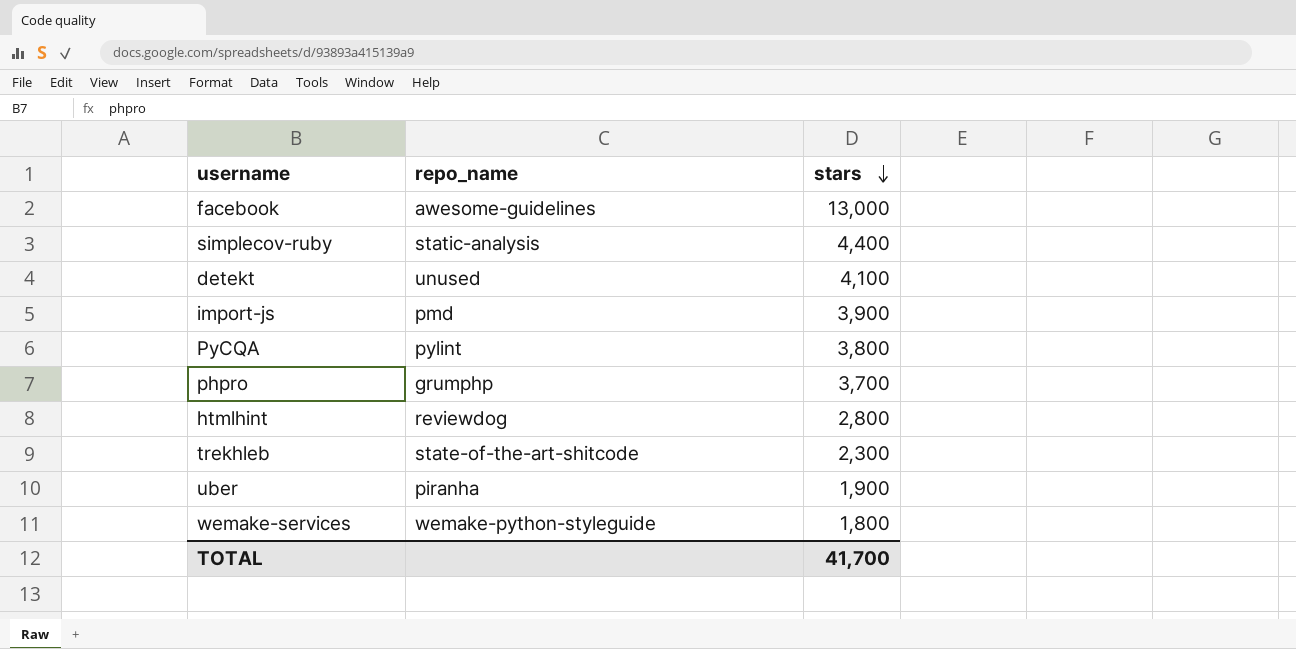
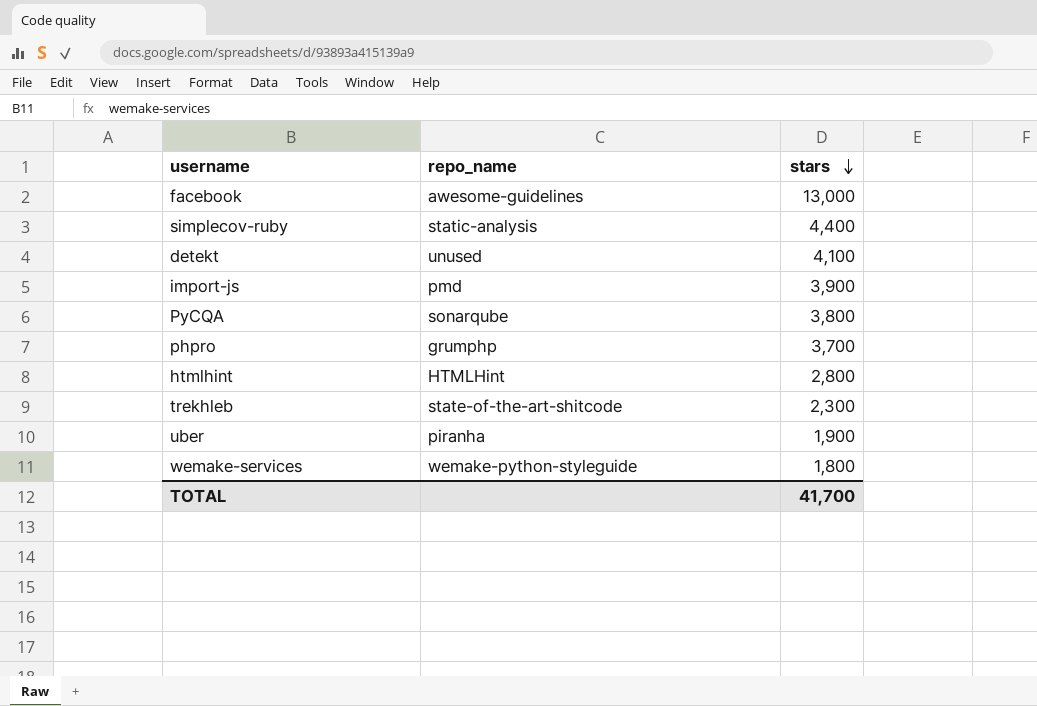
PyCQA | repo_name: pylint -> sonarqube
htmlhint | repo_name: reviewdog -> HTMLHint

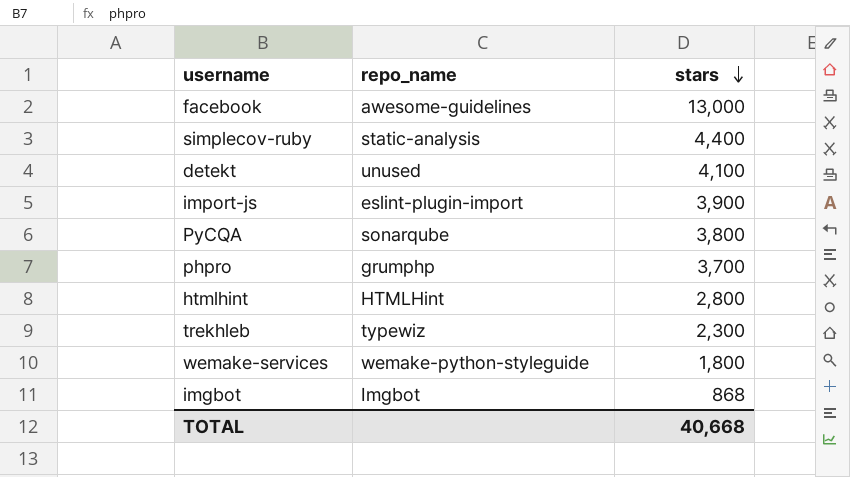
row uber: piranha | 1,900 -> none
import-js | repo_name: pmd -> eslint-plugin-import
trekhleb | repo_name: state-of-the-art-shitcode -> typewiz
row imgbot: none -> Imgbot | 868
TOTAL | stars: 41,700 -> 40,668

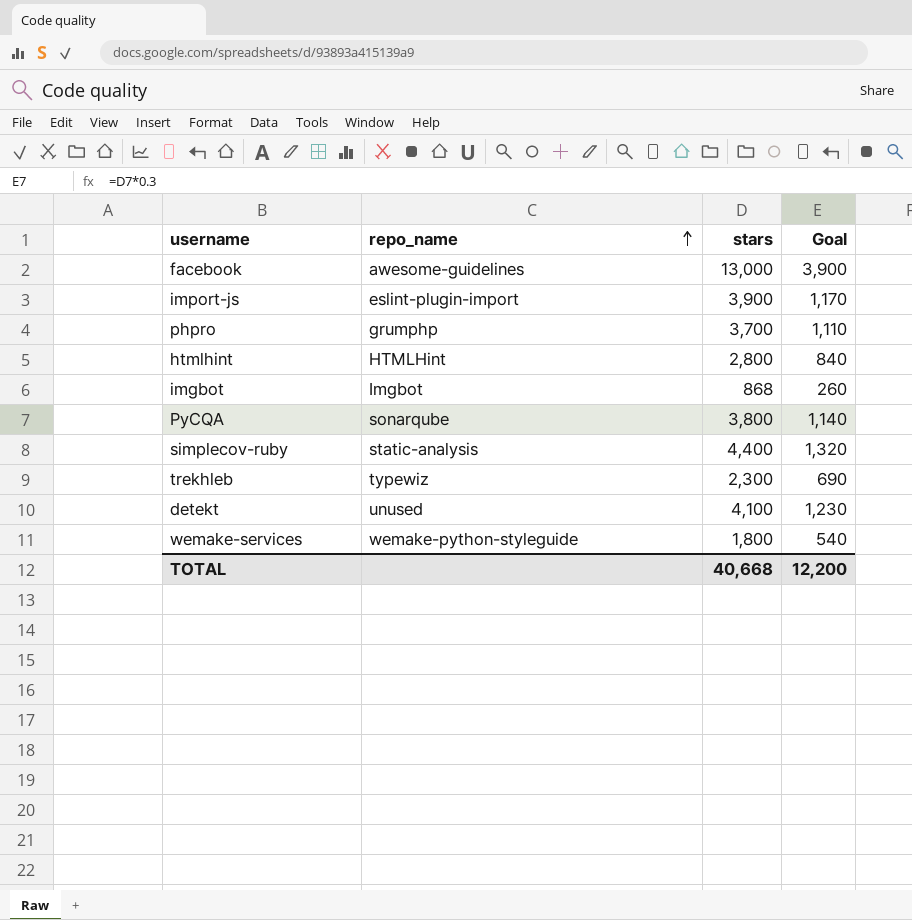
row order: stars descending -> repo_name ascending
column Goal | formula: none -> [stars] * 0.3

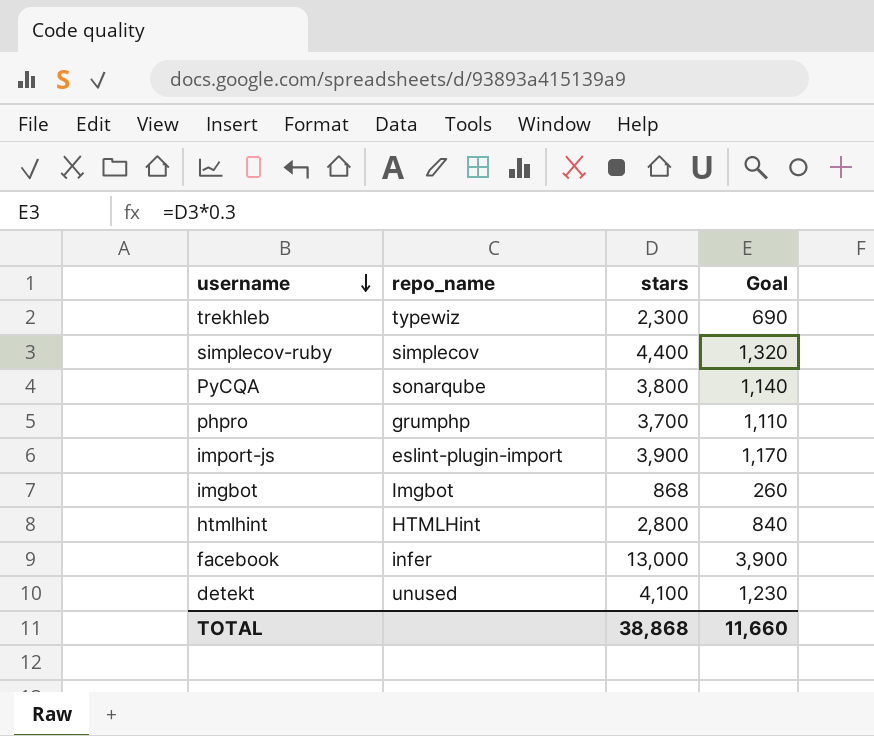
row order: repo_name ascending -> username descending
row wemake-services: wemake-python-styleguide | 1,800 | 540 -> none
simplecov-ruby | repo_name: static-analysis -> simplecov
facebook | repo_name: awesome-guidelines -> infer
TOTAL | stars: 40,668 -> 38,868
TOTAL | Goal: 12,200 -> 11,660

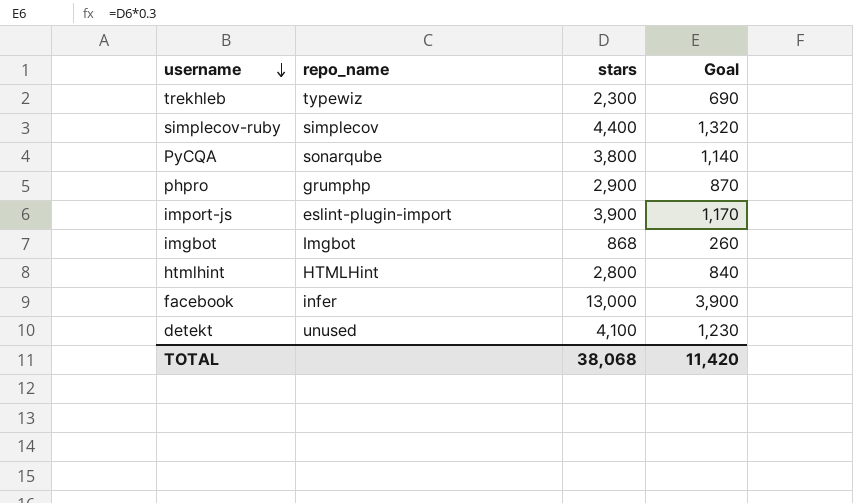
phpro | stars: 3,700 -> 2,900
phpro | Goal: 1,110 -> 870
TOTAL | stars: 38,868 -> 38,068
TOTAL | Goal: 11,660 -> 11,420

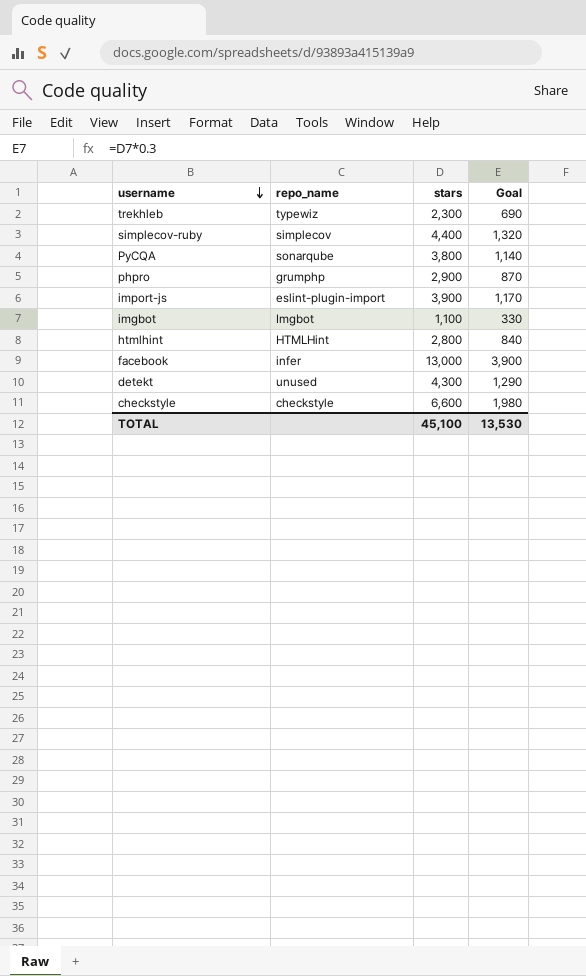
imgbot | stars: 868 -> 1,100
imgbot | Goal: 260 -> 330
detekt | stars: 4,100 -> 4,300
detekt | Goal: 1,230 -> 1,290
row checkstyle: none -> checkstyle | 6,600 | 1,980
TOTAL | stars: 38,068 -> 45,100
TOTAL | Goal: 11,420 -> 13,530

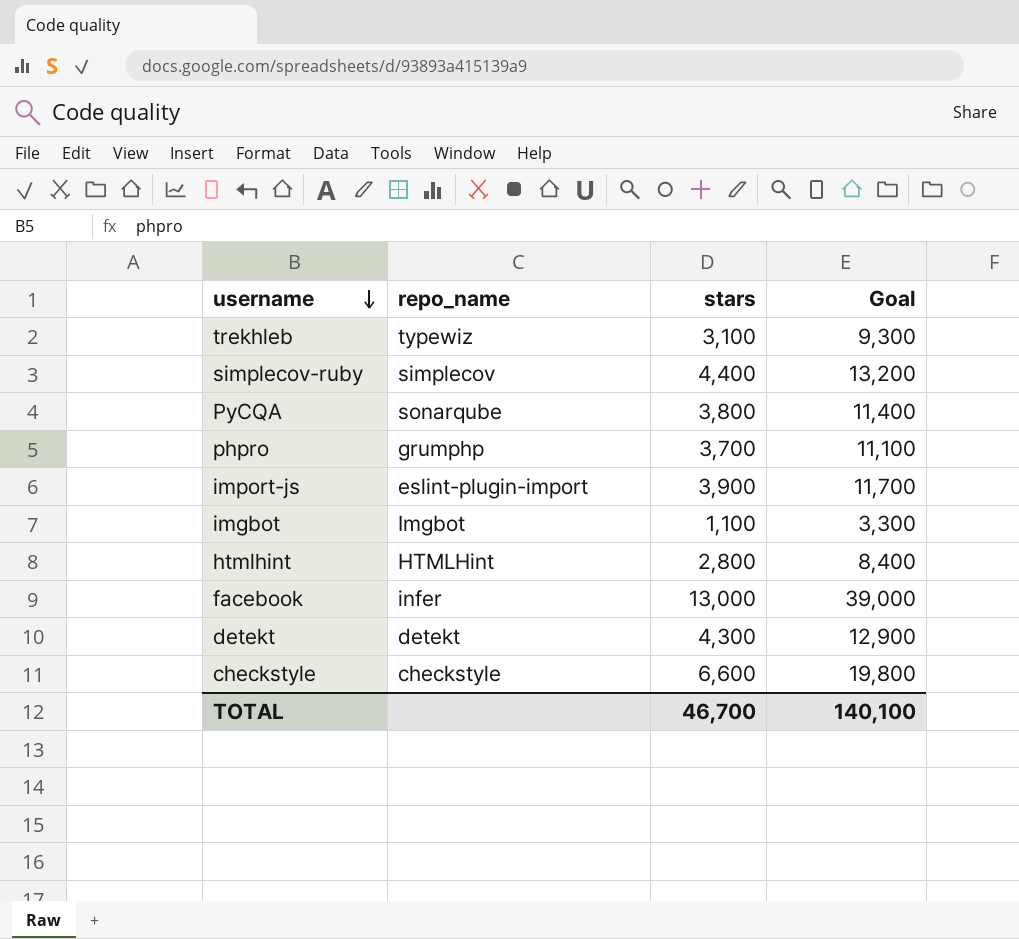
column Goal | formula: [stars] * 0.3 -> [stars] * 3
trekhleb | stars: 2,300 -> 3,100
phpro | stars: 2,900 -> 3,700
detekt | repo_name: unused -> detekt
TOTAL | stars: 45,100 -> 46,700
TOTAL | Goal: 13,530 -> 140,100

